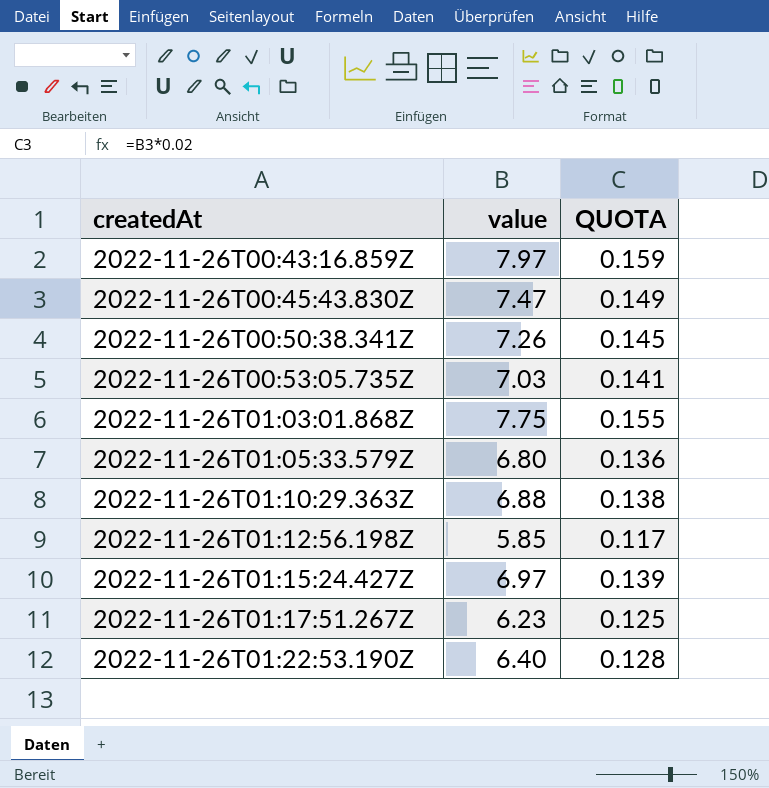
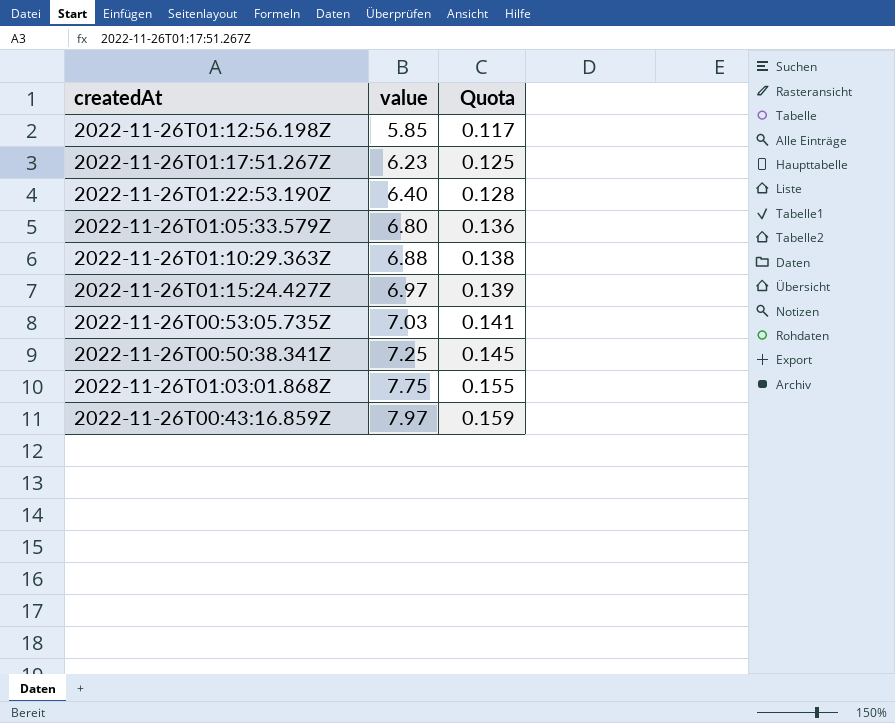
row order: createdAt ascending -> value ascending
column name: QUOTA -> Quota
row 2022-11-26T00:45:43.830Z: 7.47 | 0.149 -> none
2022-11-26T00:50:38.341Z | value: 7.26 -> 7.25

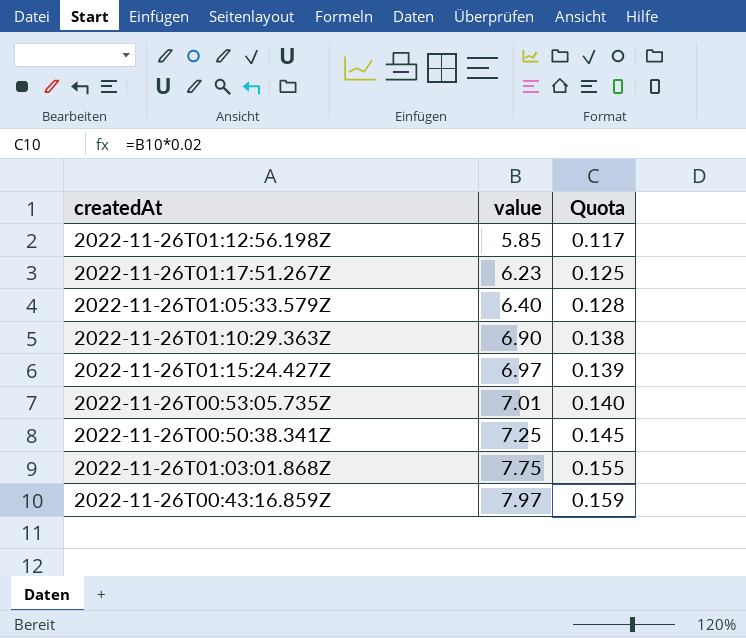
row 2022-11-26T01:22:53.190Z: 6.40 | 0.128 -> none
2022-11-26T01:05:33.579Z | value: 6.80 -> 6.40
2022-11-26T01:05:33.579Z | Quota: 0.136 -> 0.128
2022-11-26T01:10:29.363Z | value: 6.88 -> 6.90
2022-11-26T00:53:05.735Z | value: 7.03 -> 7.01
2022-11-26T00:53:05.735Z | Quota: 0.141 -> 0.140

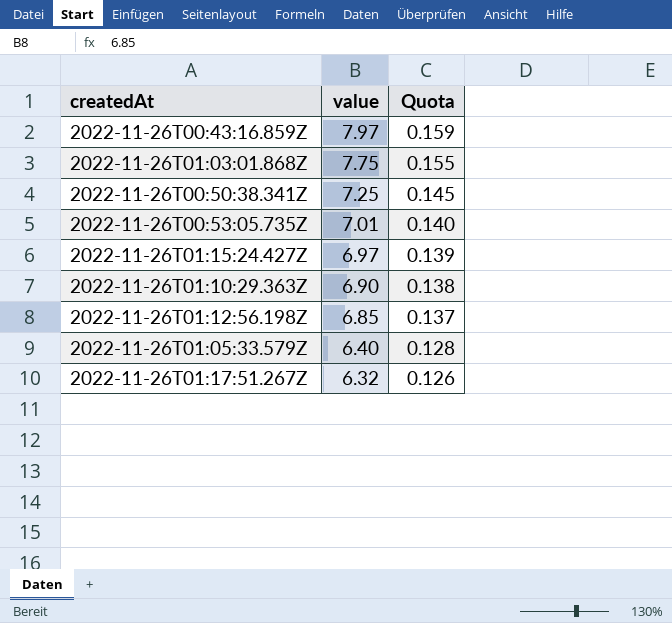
row order: value ascending -> value descending
2022-11-26T01:12:56.198Z | value: 5.85 -> 6.85
2022-11-26T01:12:56.198Z | Quota: 0.117 -> 0.137
2022-11-26T01:17:51.267Z | value: 6.23 -> 6.32
2022-11-26T01:17:51.267Z | Quota: 0.125 -> 0.126

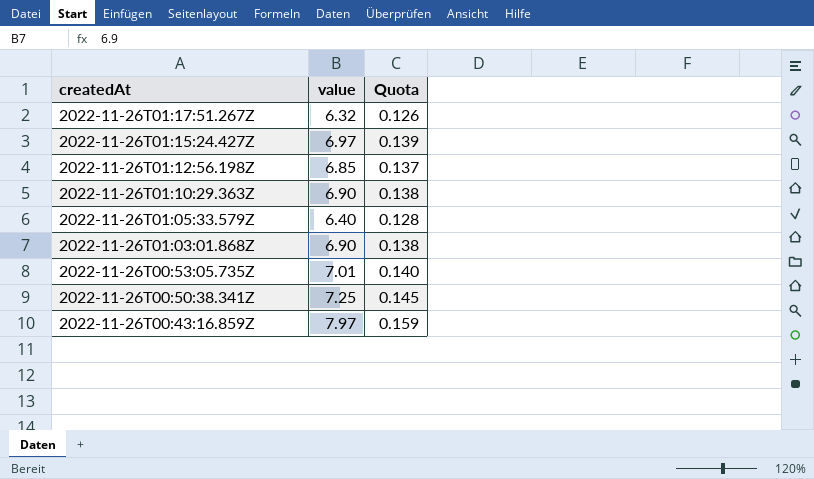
row order: value descending -> createdAt descending
2022-11-26T01:03:01.868Z | value: 7.75 -> 6.90
2022-11-26T01:03:01.868Z | Quota: 0.155 -> 0.138

